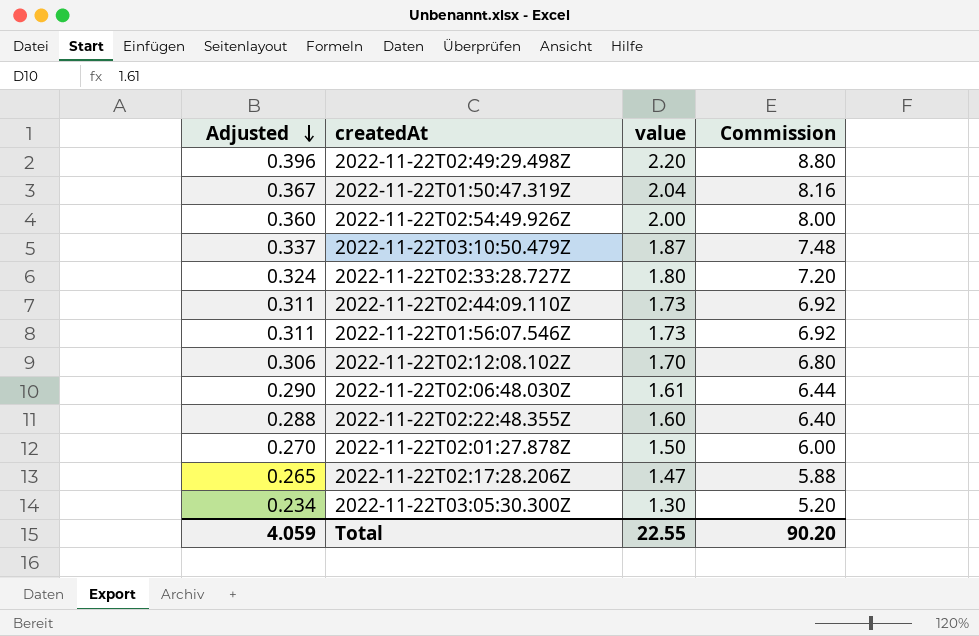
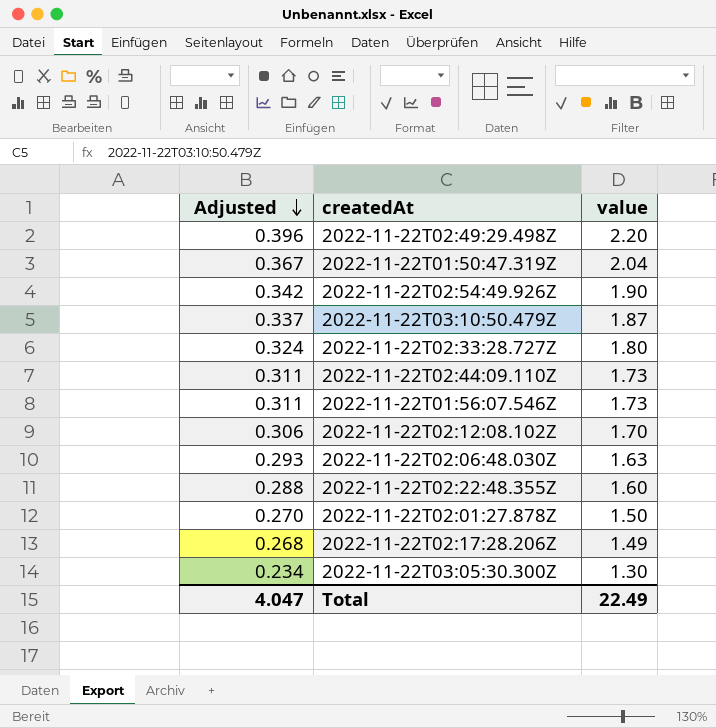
column Commission | formula: [value] * 4 -> none
2022-11-22T02:54:49.926Z | Adjusted: 0.360 -> 0.342
2022-11-22T02:54:49.926Z | value: 2.00 -> 1.90
2022-11-22T02:06:48.030Z | Adjusted: 0.290 -> 0.293
2022-11-22T02:06:48.030Z | value: 1.61 -> 1.63
2022-11-22T02:17:28.206Z | Adjusted: 0.265 -> 0.268
2022-11-22T02:17:28.206Z | value: 1.47 -> 1.49
Total | Adjusted: 4.059 -> 4.047
Total | value: 22.55 -> 22.49

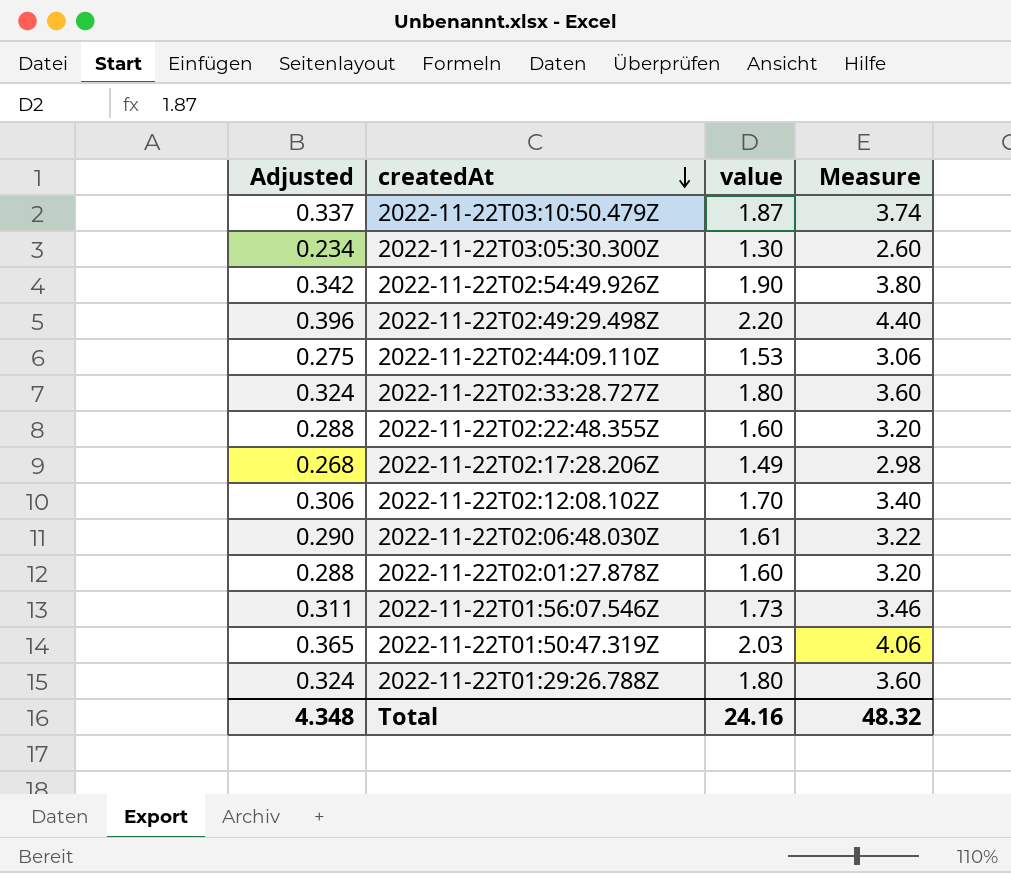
row order: Adjusted descending -> createdAt descending
column Measure | formula: none -> [value] * 2
2022-11-22T02:44:09.110Z | Adjusted: 0.311 -> 0.275
2022-11-22T02:44:09.110Z | value: 1.73 -> 1.53
2022-11-22T02:06:48.030Z | Adjusted: 0.293 -> 0.290
2022-11-22T02:06:48.030Z | value: 1.63 -> 1.61
2022-11-22T02:01:27.878Z | Adjusted: 0.270 -> 0.288
2022-11-22T02:01:27.878Z | value: 1.50 -> 1.60
2022-11-22T01:50:47.319Z | Adjusted: 0.367 -> 0.365
2022-11-22T01:50:47.319Z | value: 2.04 -> 2.03
row 2022-11-22T01:29:26.788Z: none -> 0.324 | 1.80 | 3.60
Total | Adjusted: 4.047 -> 4.348
Total | value: 22.49 -> 24.16

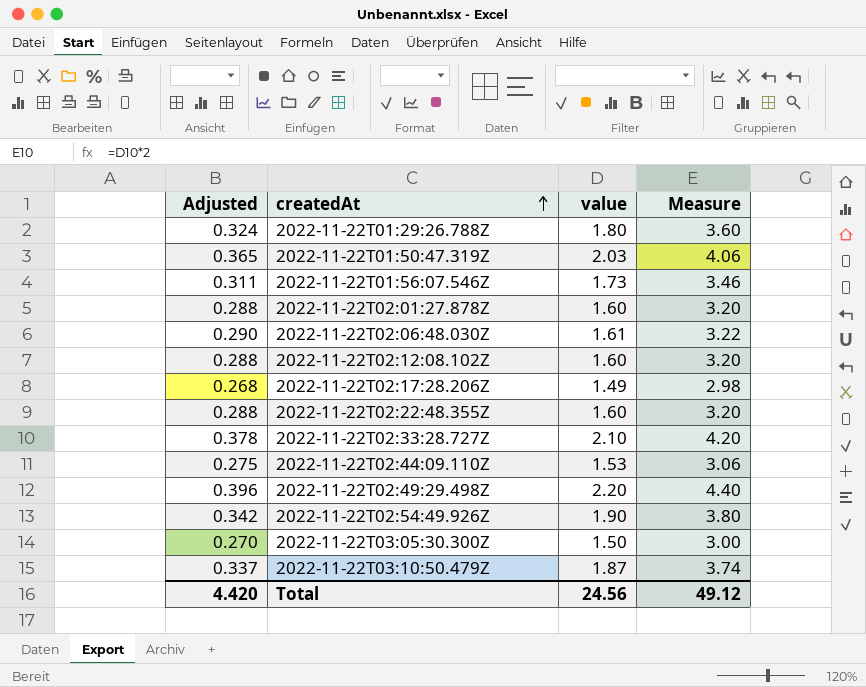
row order: createdAt descending -> createdAt ascending
2022-11-22T02:12:08.102Z | Adjusted: 0.306 -> 0.288
2022-11-22T02:12:08.102Z | value: 1.70 -> 1.60
2022-11-22T02:12:08.102Z | Measure: 3.40 -> 3.20
2022-11-22T02:33:28.727Z | Adjusted: 0.324 -> 0.378
2022-11-22T02:33:28.727Z | value: 1.80 -> 2.10
2022-11-22T02:33:28.727Z | Measure: 3.60 -> 4.20
2022-11-22T03:05:30.300Z | Adjusted: 0.234 -> 0.270
2022-11-22T03:05:30.300Z | value: 1.30 -> 1.50
2022-11-22T03:05:30.300Z | Measure: 2.60 -> 3.00
Total | Adjusted: 4.348 -> 4.420
Total | value: 24.16 -> 24.56
Total | Measure: 48.32 -> 49.12

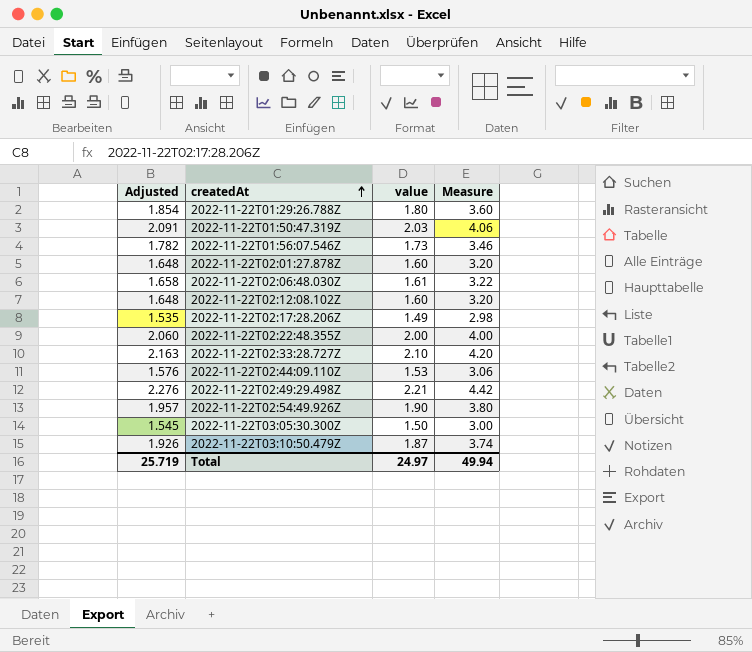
column Adjusted | formula: [value] * 0.18 -> [value] * 1.03
2022-11-22T02:22:48.355Z | value: 1.60 -> 2.00
2022-11-22T02:22:48.355Z | Measure: 3.20 -> 4.00
2022-11-22T02:49:29.498Z | value: 2.20 -> 2.21
2022-11-22T02:49:29.498Z | Measure: 4.40 -> 4.42
Total | Adjusted: 4.420 -> 25.719
Total | value: 24.56 -> 24.97
Total | Measure: 49.12 -> 49.94

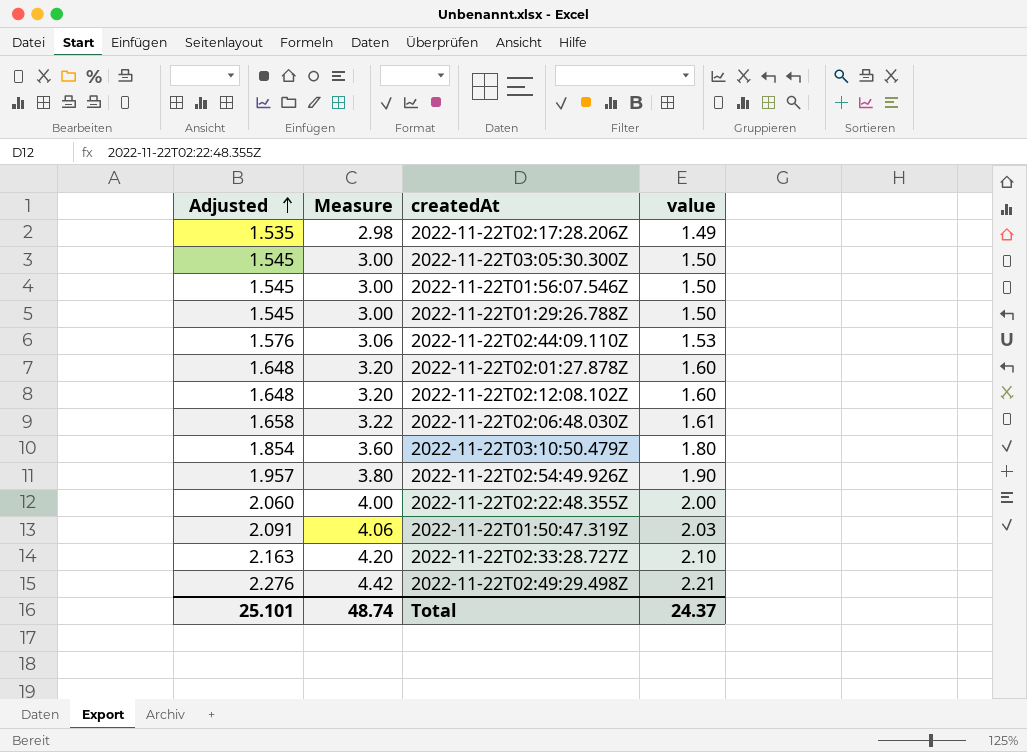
row order: createdAt ascending -> Adjusted ascending
column Measure | position: 4 -> 2
2022-11-22T01:56:07.546Z | Adjusted: 1.782 -> 1.545
2022-11-22T01:56:07.546Z | Measure: 3.46 -> 3.00
2022-11-22T01:56:07.546Z | value: 1.73 -> 1.50
2022-11-22T01:29:26.788Z | Adjusted: 1.854 -> 1.545
2022-11-22T01:29:26.788Z | Measure: 3.60 -> 3.00
2022-11-22T01:29:26.788Z | value: 1.80 -> 1.50
2022-11-22T03:10:50.479Z | Adjusted: 1.926 -> 1.854
2022-11-22T03:10:50.479Z | Measure: 3.74 -> 3.60
2022-11-22T03:10:50.479Z | value: 1.87 -> 1.80
Total | Adjusted: 25.719 -> 25.101
Total | Measure: 49.94 -> 48.74
Total | value: 24.97 -> 24.37

